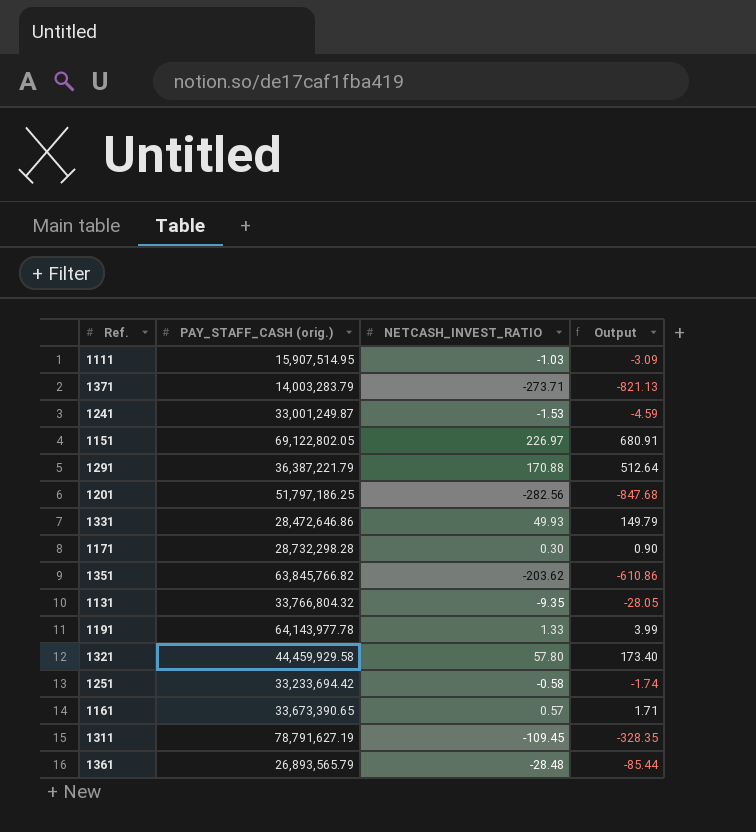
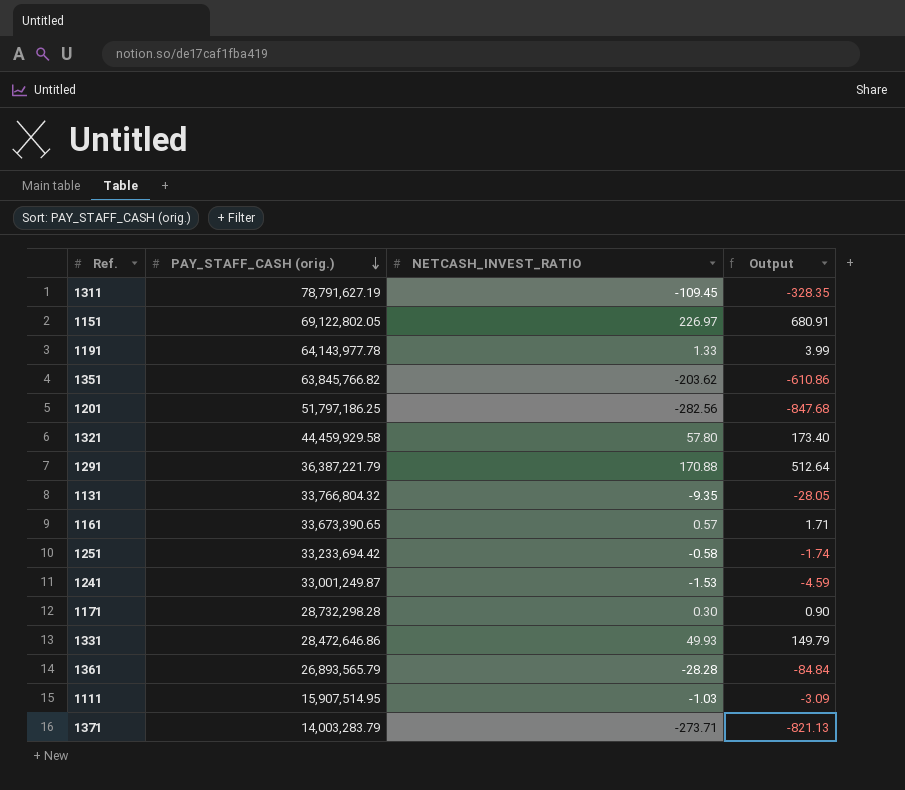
row order: none -> PAY_STAFF_CASH (orig.) descending
1361 | NETCASH_INVEST_RATIO: -28.48 -> -28.28
1361 | Output: -85.44 -> -84.84

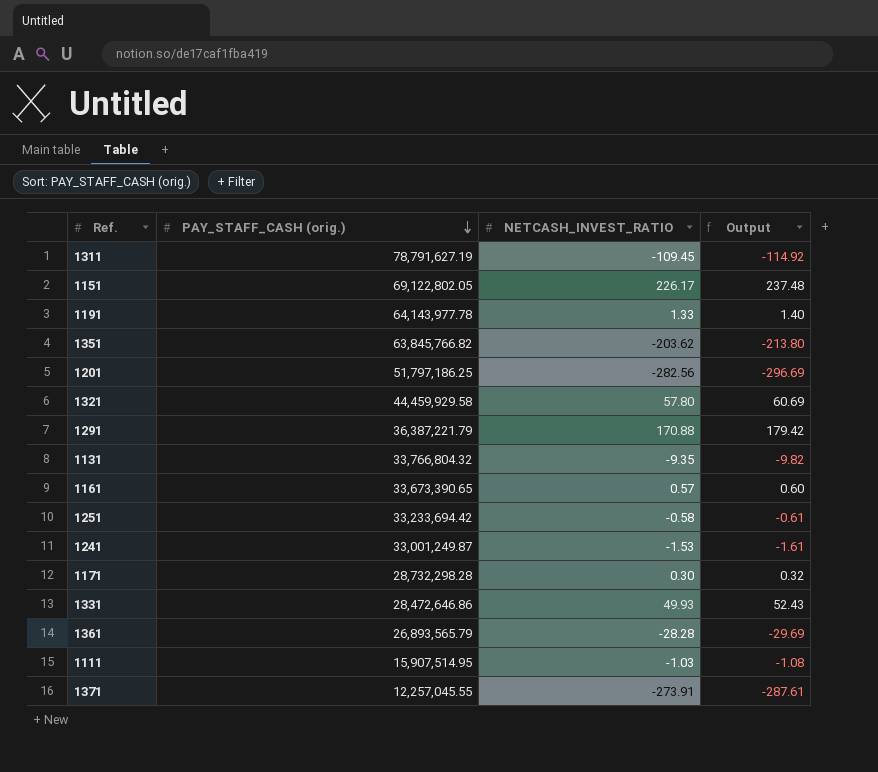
column Output | formula: [NETCASH_INVEST_RATIO] * 3 -> [NETCASH_INVEST_RATIO] * 1.05
1151 | NETCASH_INVEST_RATIO: 226.97 -> 226.17
1371 | PAY_STAFF_CASH (orig.): 14,003,283.79 -> 12,257,045.55
1371 | NETCASH_INVEST_RATIO: -273.71 -> -273.91

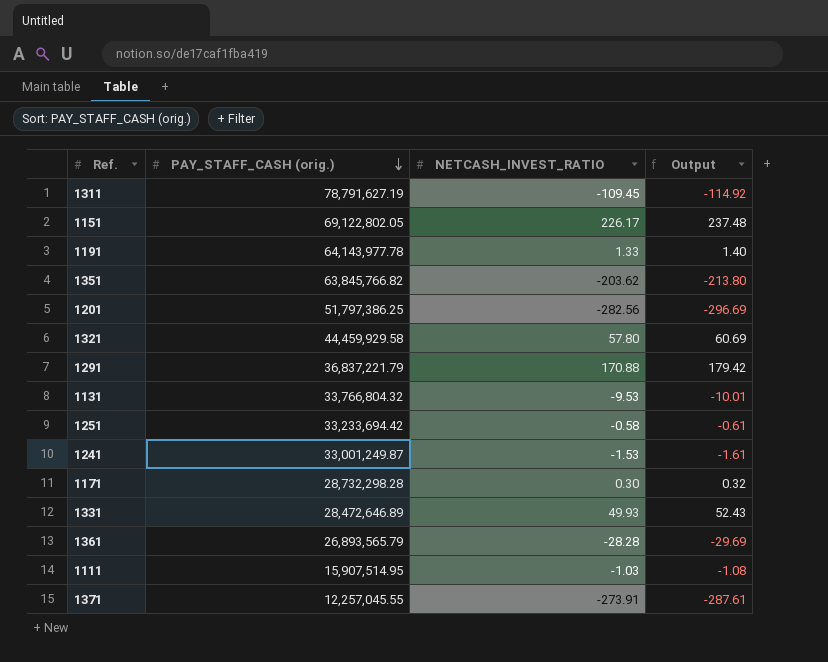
row 1161: 33,673,390.65 | 0.57 | 0.60 -> none
1201 | PAY_STAFF_CASH (orig.): 51,797,186.25 -> 51,797,386.25
1291 | PAY_STAFF_CASH (orig.): 36,387,221.79 -> 36,837,221.79
1131 | NETCASH_INVEST_RATIO: -9.35 -> -9.53
1131 | Output: -9.82 -> -10.01
1331 | PAY_STAFF_CASH (orig.): 28,472,646.86 -> 28,472,646.89

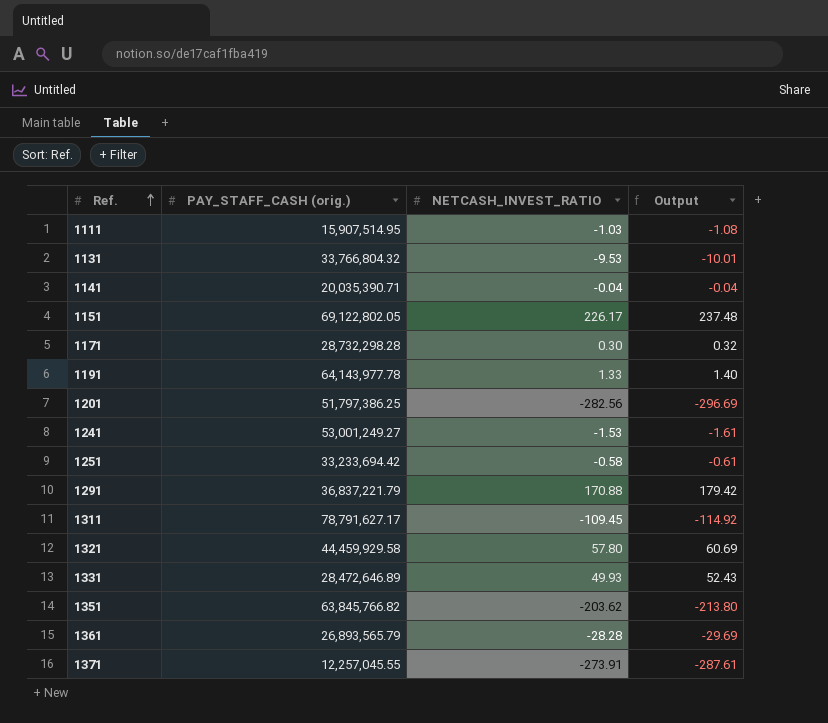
row order: PAY_STAFF_CASH (orig.) descending -> Ref. ascending
row 1141: none -> 20,035,390.71 | -0.04 | -0.04
1241 | PAY_STAFF_CASH (orig.): 33,001,249.87 -> 53,001,249.27
1311 | PAY_STAFF_CASH (orig.): 78,791,627.19 -> 78,791,627.17

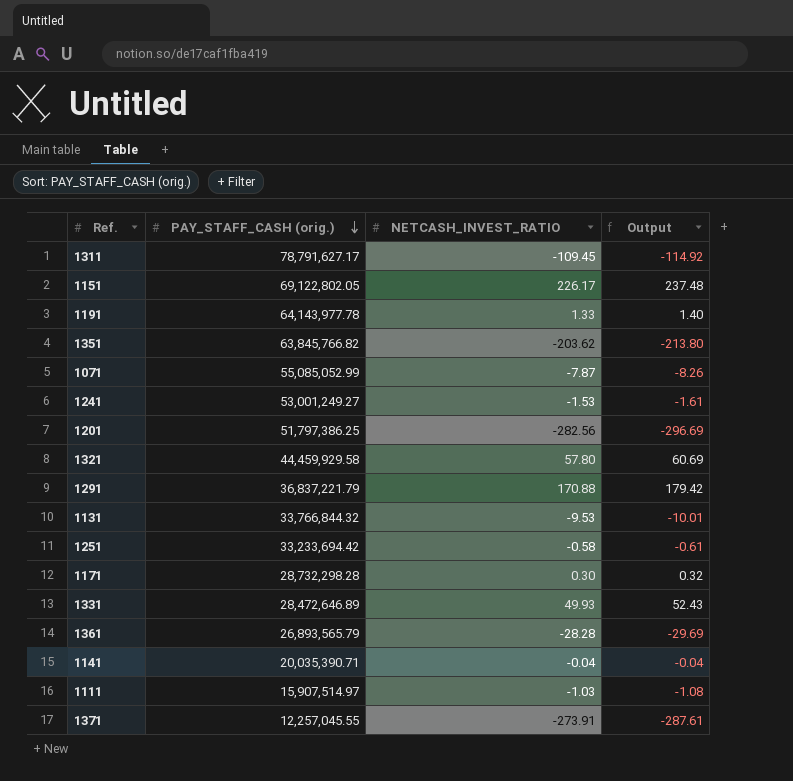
row order: Ref. ascending -> PAY_STAFF_CASH (orig.) descending
row 1071: none -> 55,085,052.99 | -7.87 | -8.26
1131 | PAY_STAFF_CASH (orig.): 33,766,804.32 -> 33,766,844.32
1111 | PAY_STAFF_CASH (orig.): 15,907,514.95 -> 15,907,514.97

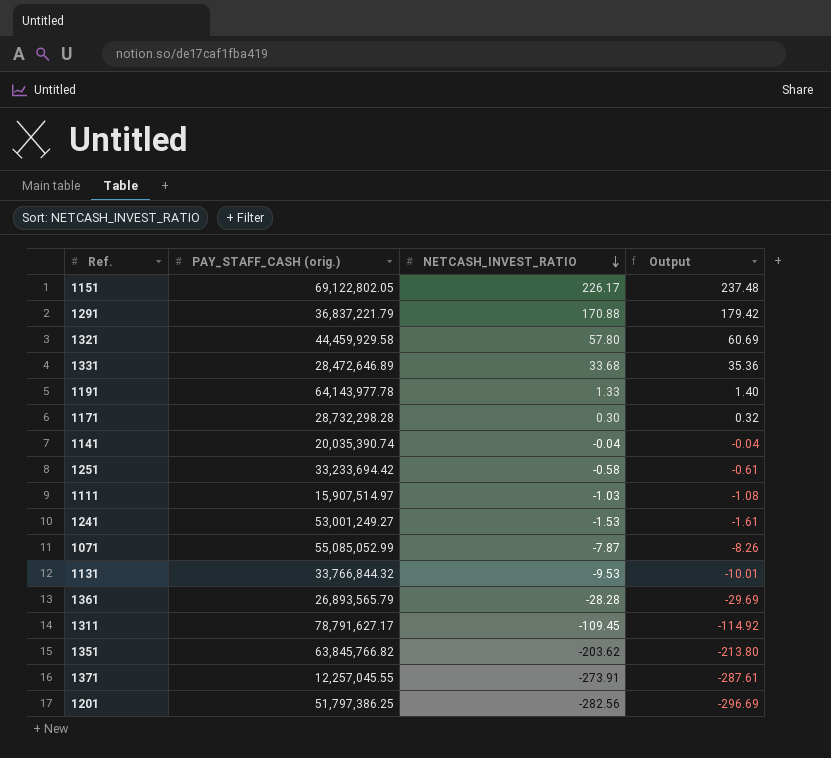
row order: PAY_STAFF_CASH (orig.) descending -> NETCASH_INVEST_RATIO descending
1331 | NETCASH_INVEST_RATIO: 49.93 -> 33.68
1331 | Output: 52.43 -> 35.36
1141 | PAY_STAFF_CASH (orig.): 20,035,390.71 -> 20,035,390.74

